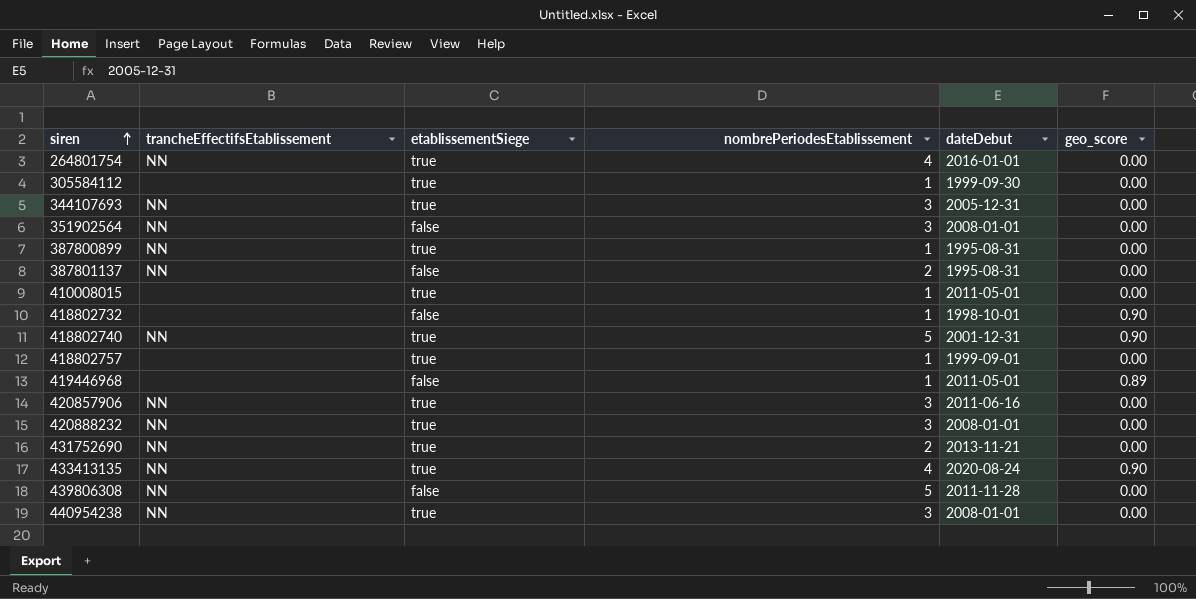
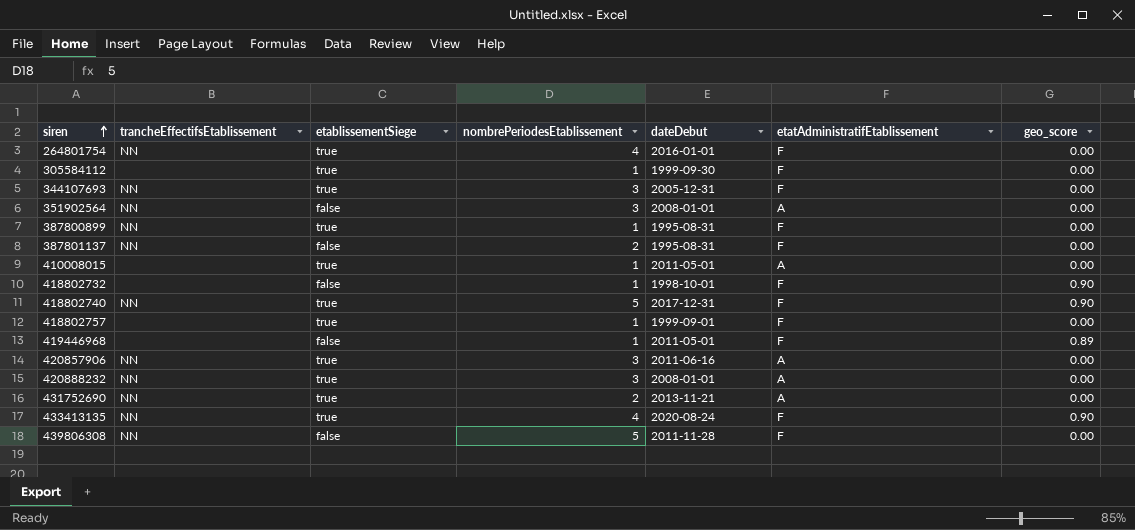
column etatAdministratifEtablissement | position: none -> 6
row 440954238: NN | true | 3 | 2008-01-01 | 0.00 -> none
418802740 | dateDebut: 2001-12-31 -> 2017-12-31

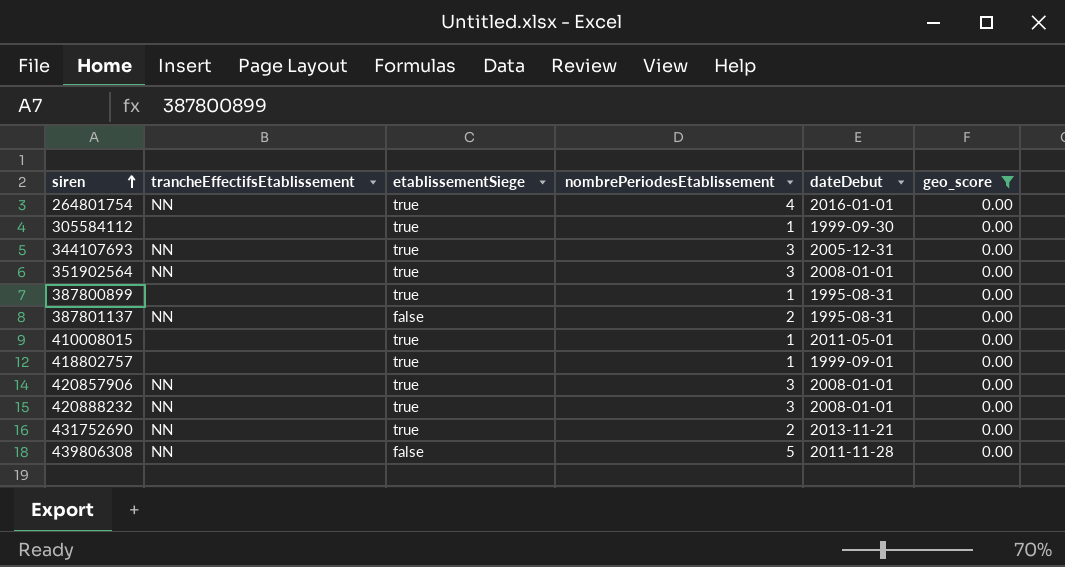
filter: none -> geo_score = 0.00
column etatAdministratifEtablissement | position: 6 -> none
351902564 | etablissementSiege: false -> true
387800899 | trancheEffectifsEtablissement: NN -> none
420857906 | dateDebut: 2011-06-16 -> 2008-01-01

